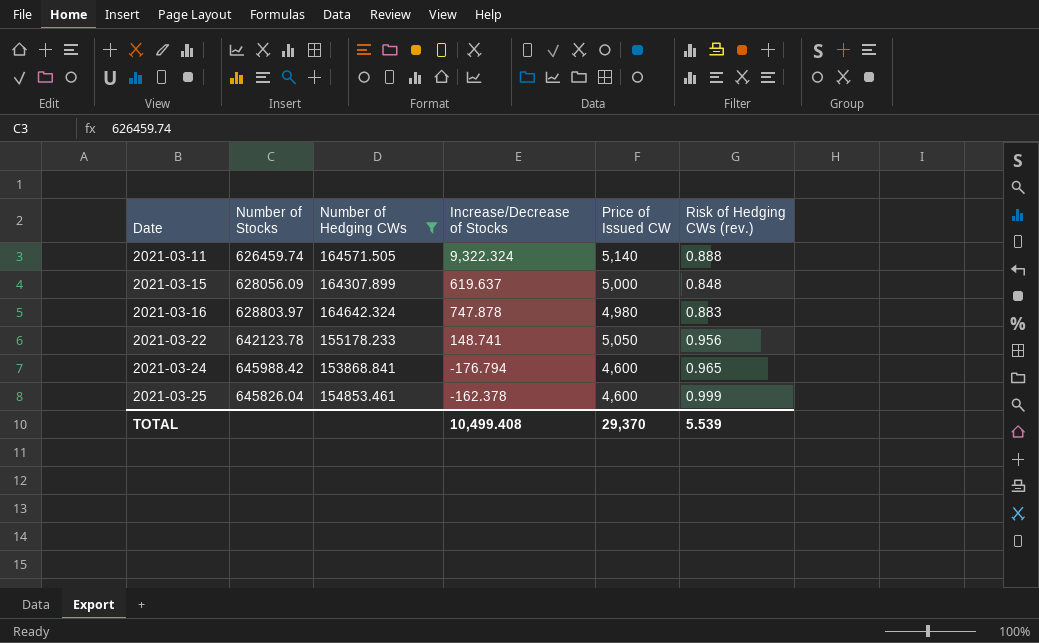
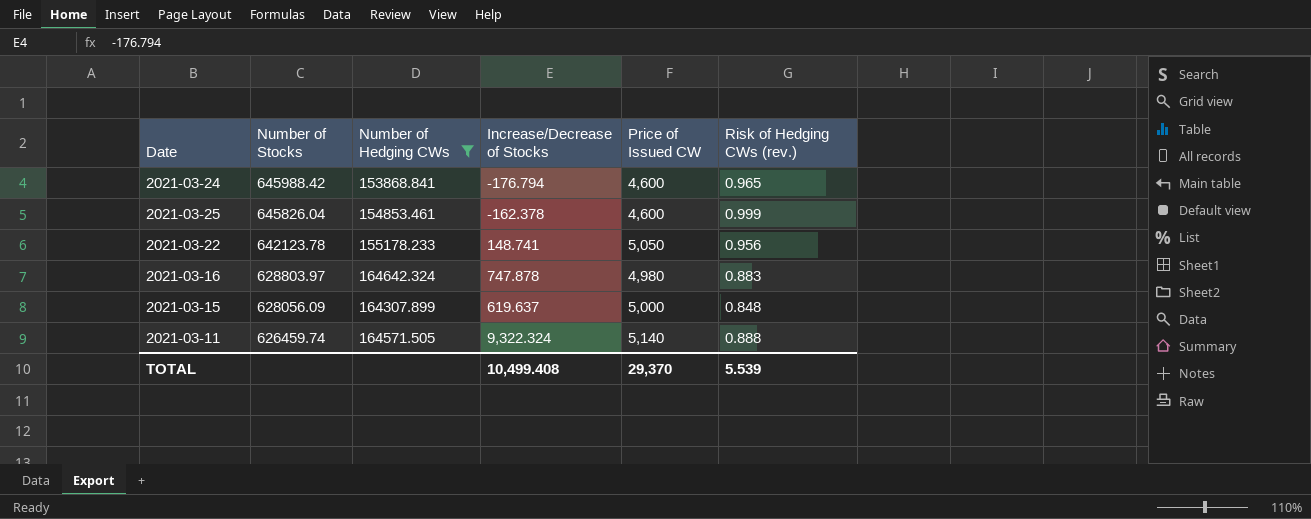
row order: Date ascending -> Number of Stocks descending

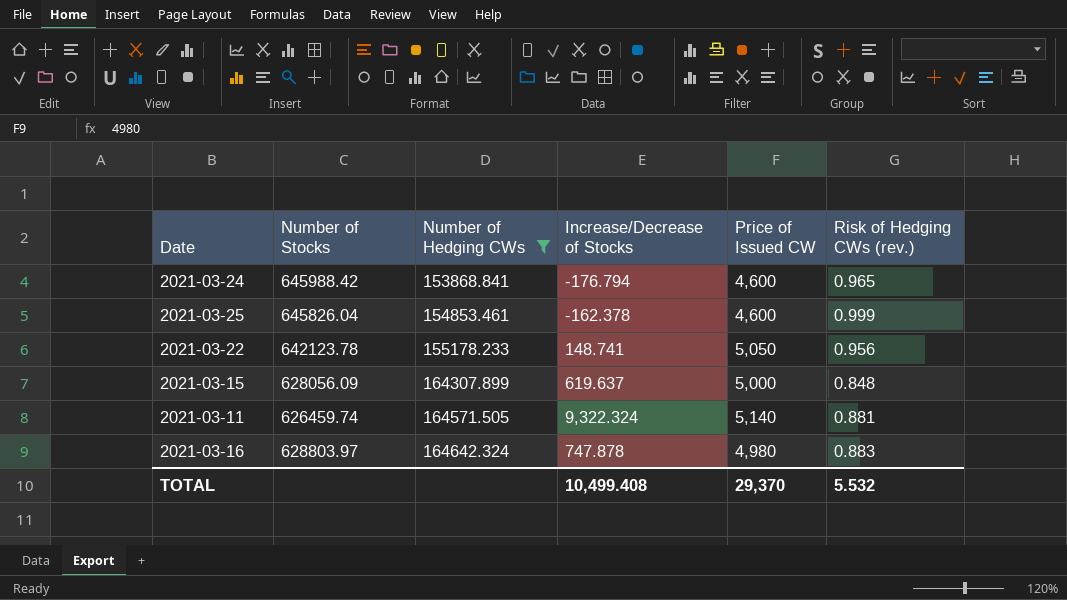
row order: Number of Stocks descending -> Number of Hedging CWs ascending
2021-03-11 | Risk of Hedging CWs (rev.): 0.888 -> 0.881
TOTAL | Risk of Hedging CWs (rev.): 5.539 -> 5.532

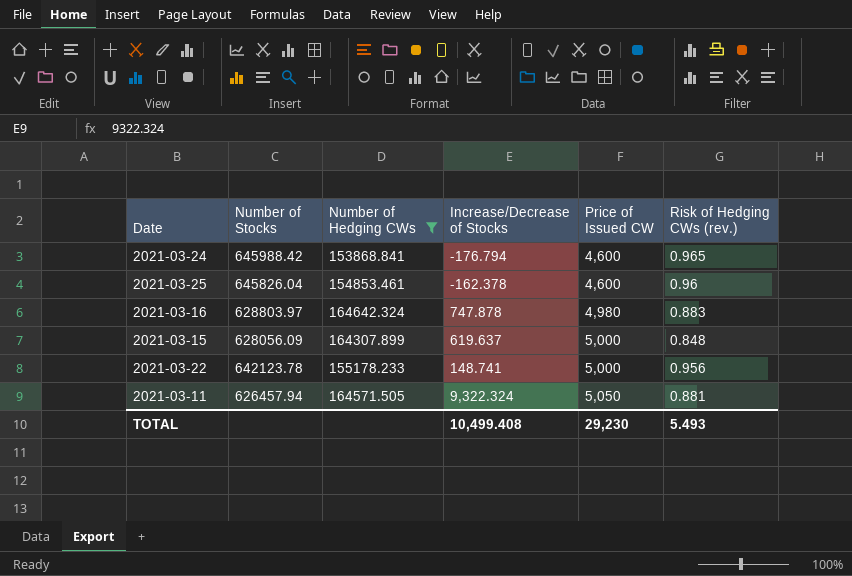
row order: Number of Hedging CWs ascending -> Price of Issued CW ascending
2021-03-25 | Risk of Hedging CWs (rev.): 0.999 -> 0.96
2021-03-22 | Price of Issued CW: 5,050 -> 5,000
2021-03-11 | Number of Stocks: 626459.74 -> 626457.94
2021-03-11 | Price of Issued CW: 5,140 -> 5,050
TOTAL | Price of Issued CW: 29,370 -> 29,230
TOTAL | Risk of Hedging CWs (rev.): 5.532 -> 5.493

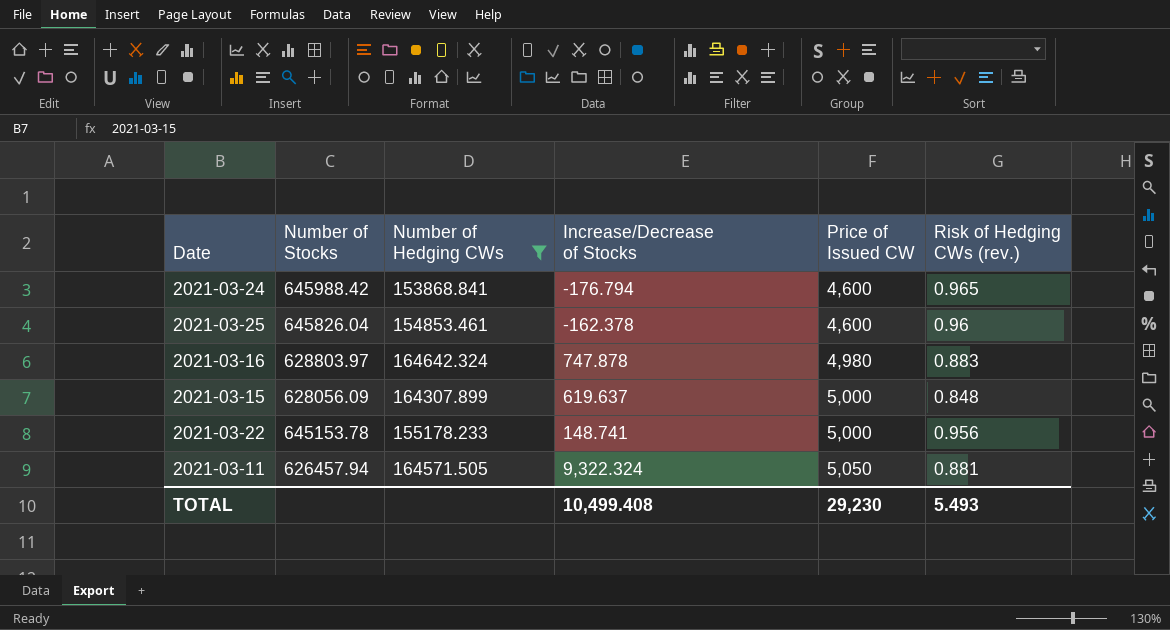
2021-03-22 | Number of Stocks: 642123.78 -> 645153.78

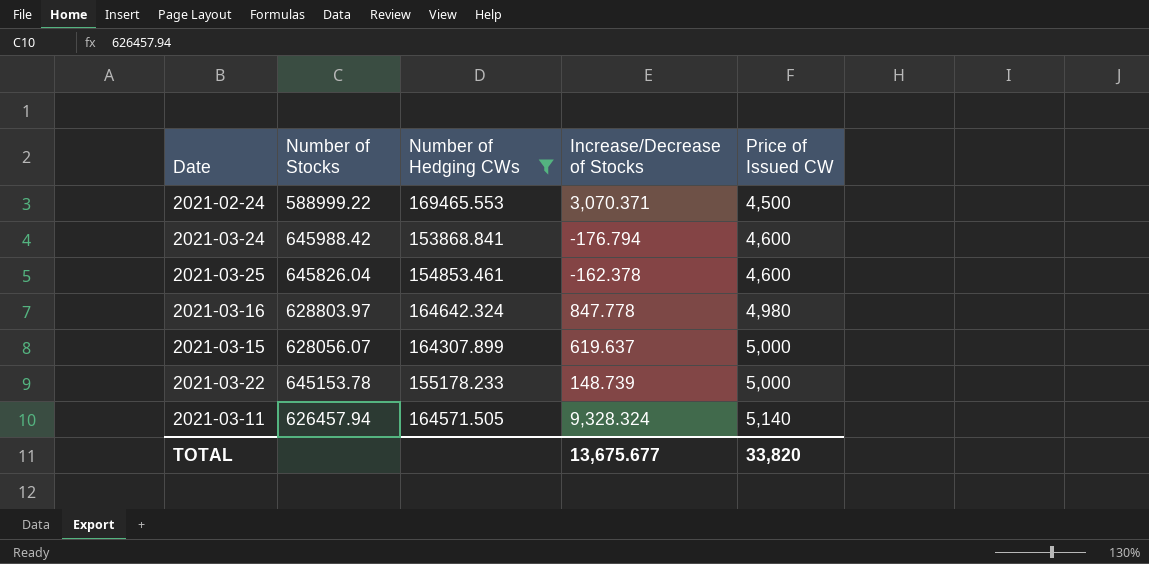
column Risk of Hedging CWs (rev.) | position: 6 -> none
row 2021-02-24: none -> 588999.22 | 169465.553 | 3,070.371 | 4,500
2021-03-16 | Increase/Decrease of Stocks: 747.878 -> 847.778
2021-03-15 | Number of Stocks: 628056.09 -> 628056.07
2021-03-22 | Increase/Decrease of Stocks: 148.741 -> 148.739
2021-03-11 | Increase/Decrease of Stocks: 9,322.324 -> 9,328.324
2021-03-11 | Price of Issued CW: 5,050 -> 5,140
TOTAL | Increase/Decrease of Stocks: 10,499.408 -> 13,675.677
TOTAL | Price of Issued CW: 29,230 -> 33,820

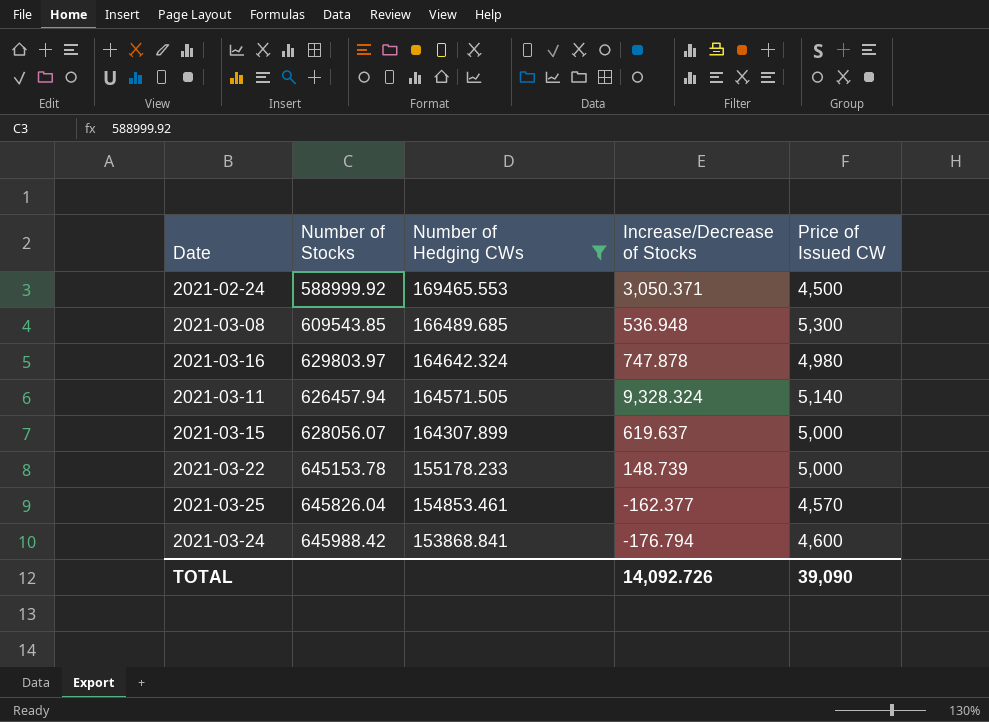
row order: Price of Issued CW ascending -> Number of Hedging CWs descending
2021-02-24 | Number of Stocks: 588999.22 -> 588999.92
2021-02-24 | Increase/Decrease of Stocks: 3,070.371 -> 3,050.371
row 2021-03-08: none -> 609543.85 | 166489.685 | 536.948 | 5,300
2021-03-16 | Number of Stocks: 628803.97 -> 629803.97
2021-03-16 | Increase/Decrease of Stocks: 847.778 -> 747.878
2021-03-25 | Increase/Decrease of Stocks: -162.378 -> -162.377
2021-03-25 | Price of Issued CW: 4,600 -> 4,570
TOTAL | Increase/Decrease of Stocks: 13,675.677 -> 14,092.726
TOTAL | Price of Issued CW: 33,820 -> 39,090

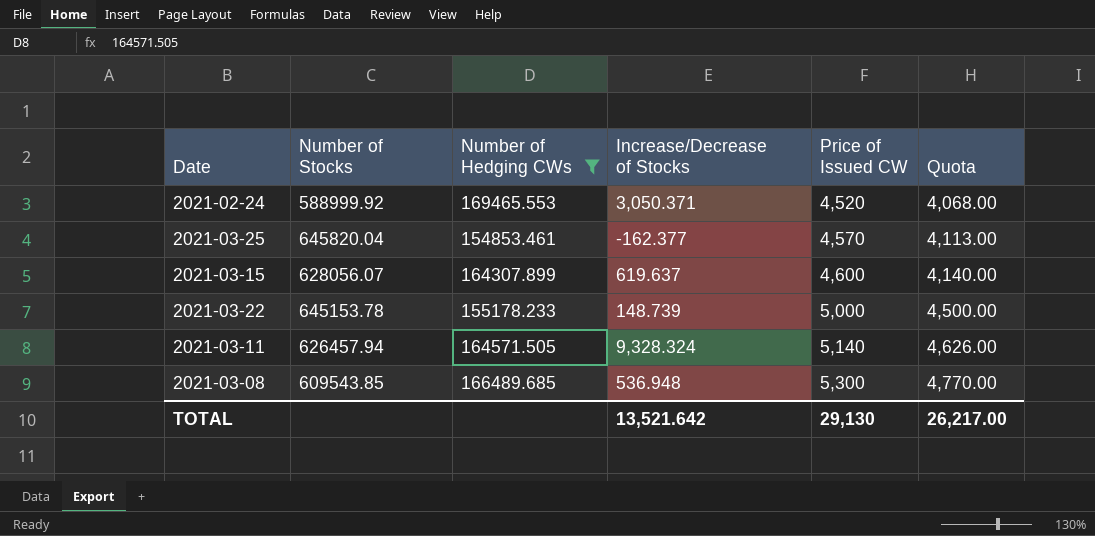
row order: Number of Hedging CWs descending -> Price of Issued CW ascending
column Quota | formula: none -> [Price of Issued CW] * 0.9
row 2021-03-16: 629803.97 | 164642.324 | 747.878 | 4,980 -> none
row 2021-03-24: 645988.42 | 153868.841 | -176.794 | 4,600 -> none
2021-02-24 | Price of Issued CW: 4,500 -> 4,520
2021-03-25 | Number of Stocks: 645826.04 -> 645820.04
2021-03-15 | Price of Issued CW: 5,000 -> 4,600
TOTAL | Increase/Decrease of Stocks: 14,092.726 -> 13,521.642
TOTAL | Price of Issued CW: 39,090 -> 29,130

